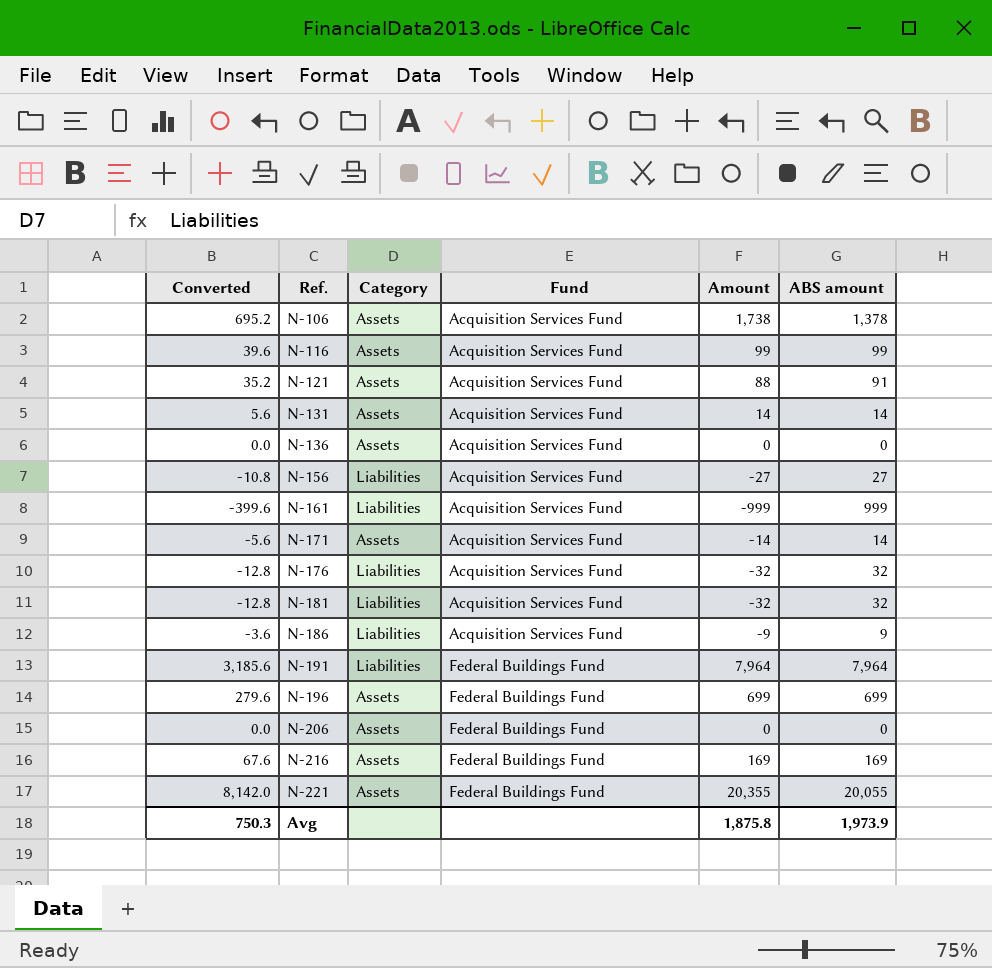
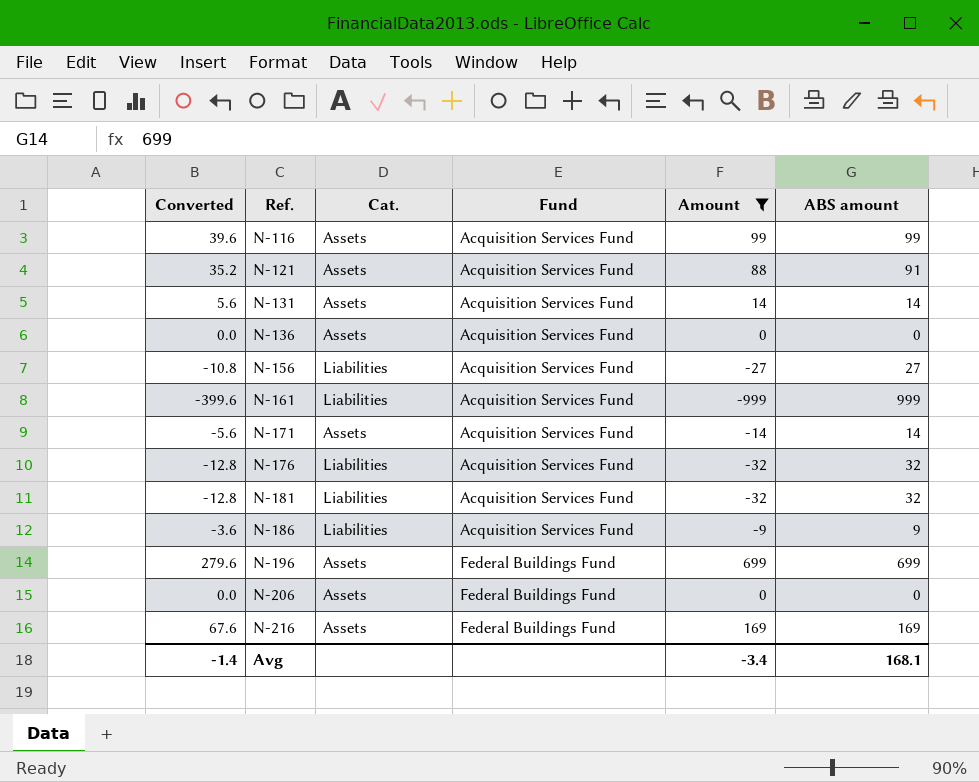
filter: none -> Amount <= 699
column name: Category -> Cat.
Avg | Converted: 750.3 -> -1.4
Avg | Amount: 1,875.8 -> -3.4
Avg | ABS amount: 1,973.9 -> 168.1

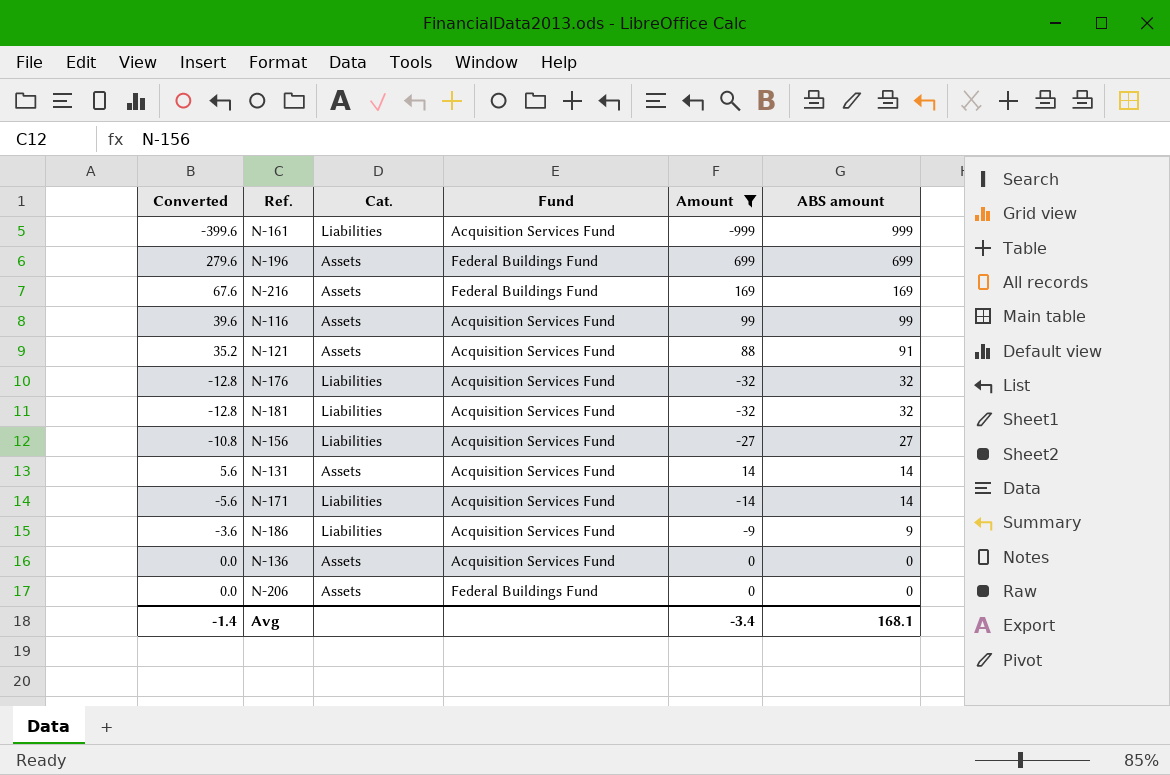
row order: Ref. ascending -> ABS amount descending
N-171 | Cat.: Assets -> Liabilities

